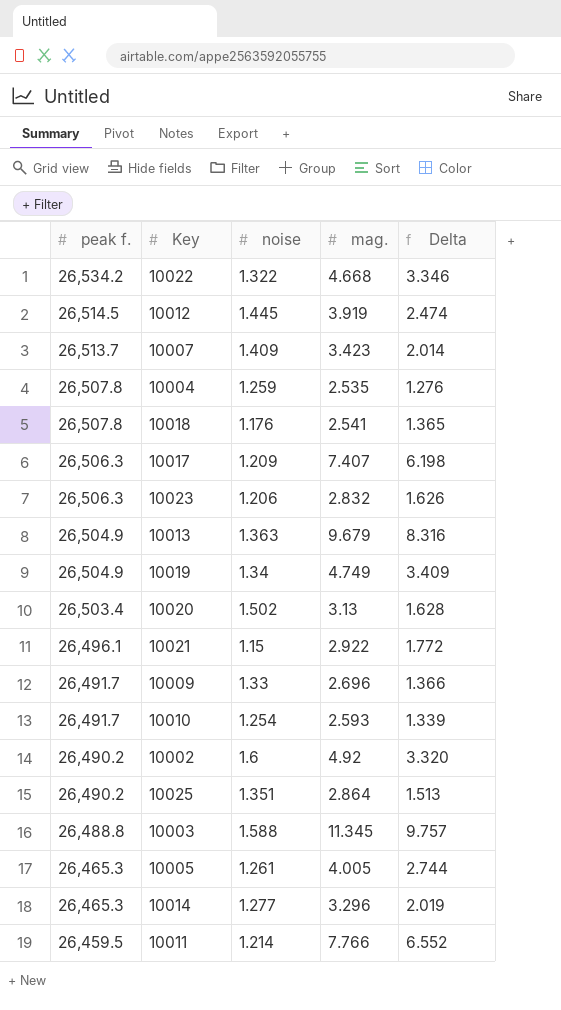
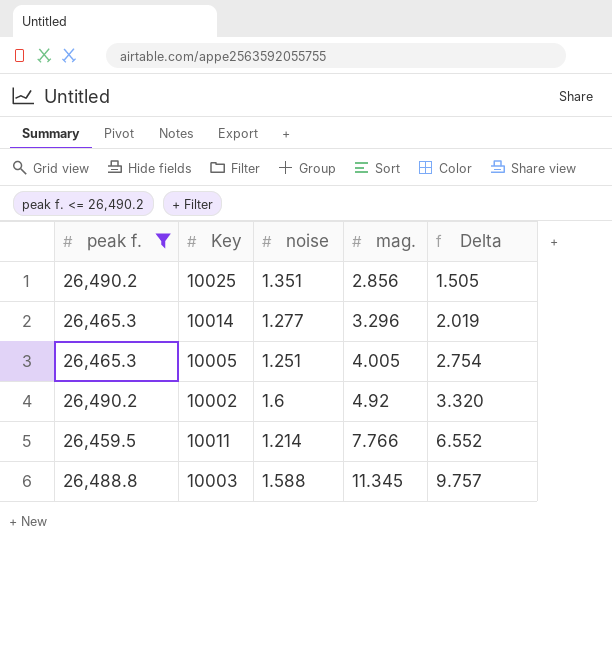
filter: none -> peak f. <= 26,490.2
row order: peak f. descending -> mag. ascending
10025 | mag.: 2.864 -> 2.856
10025 | Delta: 1.513 -> 1.505
10005 | noise: 1.261 -> 1.251
10005 | Delta: 2.744 -> 2.754

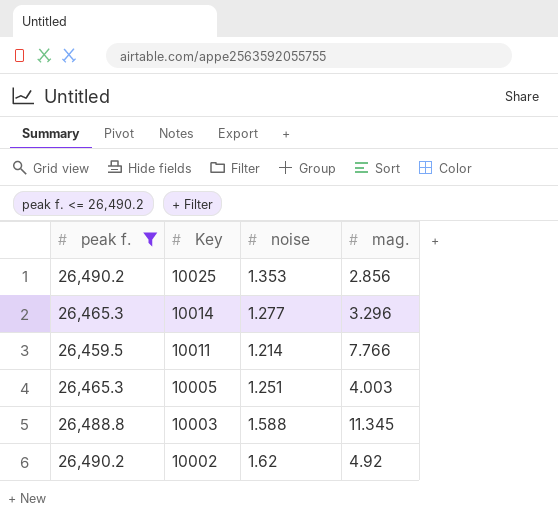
row order: mag. ascending -> Key descending
column Delta | formula: [mag.] - [noise] -> none
10025 | noise: 1.351 -> 1.353
10005 | mag.: 4.005 -> 4.003
10002 | noise: 1.6 -> 1.62

